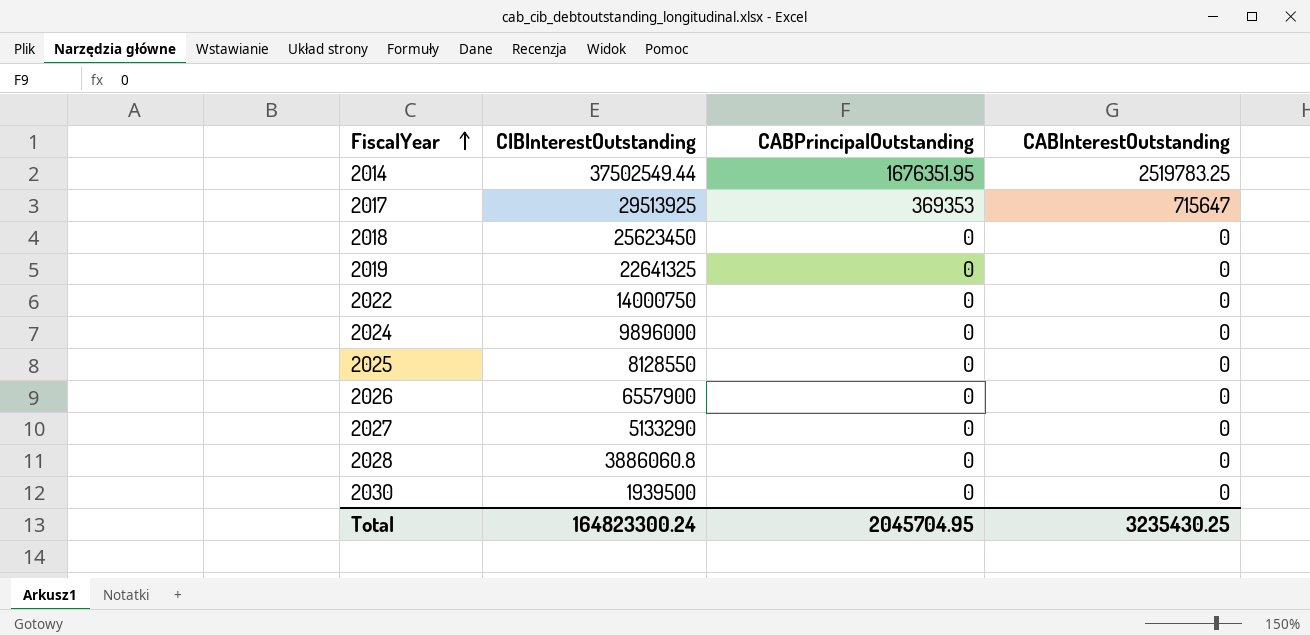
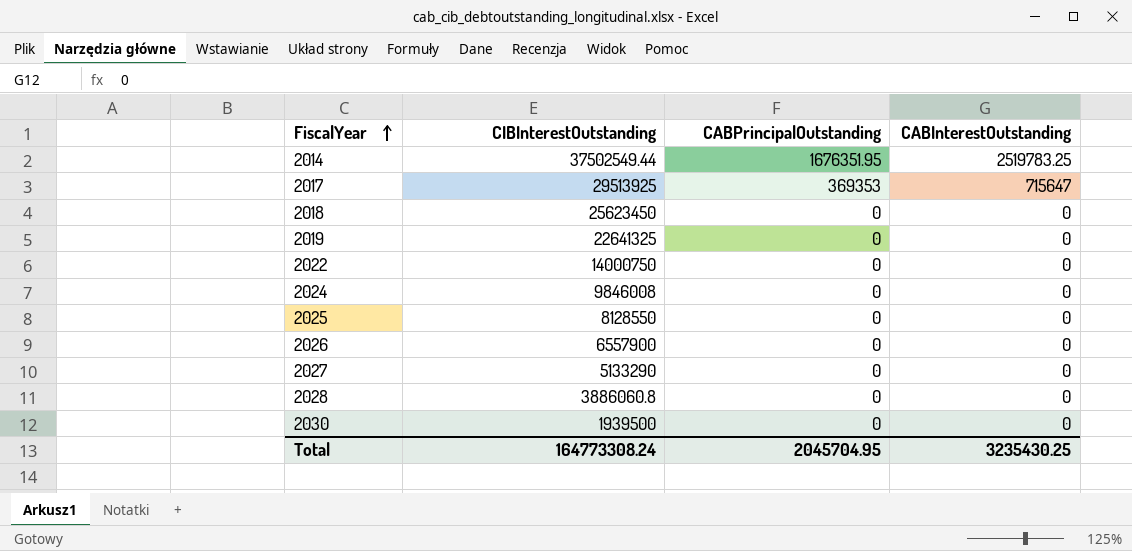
2024 | CIBInterestOutstanding: 9896000 -> 9846008
Total | CIBInterestOutstanding: 164823300.24 -> 164773308.24

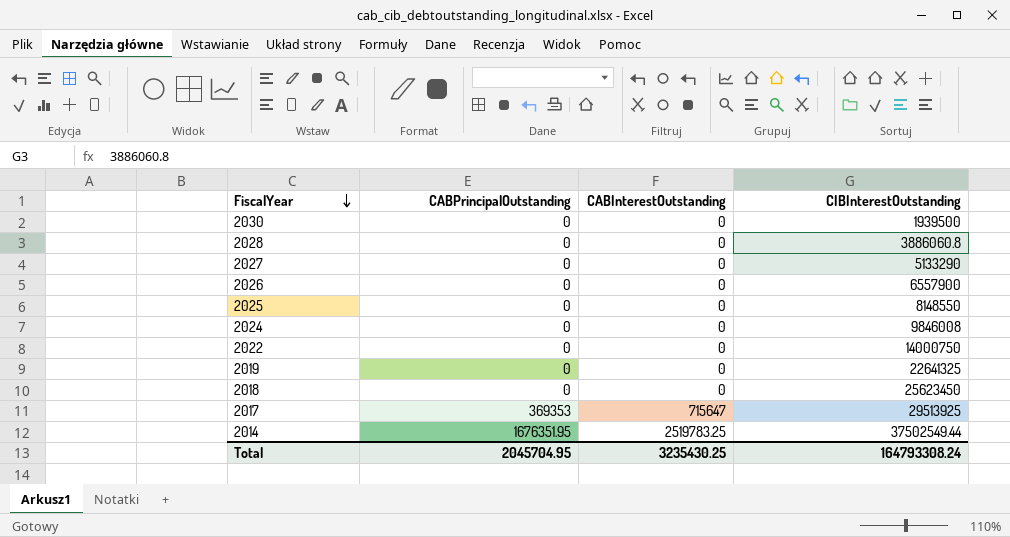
row order: FiscalYear ascending -> FiscalYear descending
column CIBInterestOutstanding | position: 2 -> 4
2025 | CIBInterestOutstanding: 8128550 -> 8148550
Total | CIBInterestOutstanding: 164773308.24 -> 164793308.24

